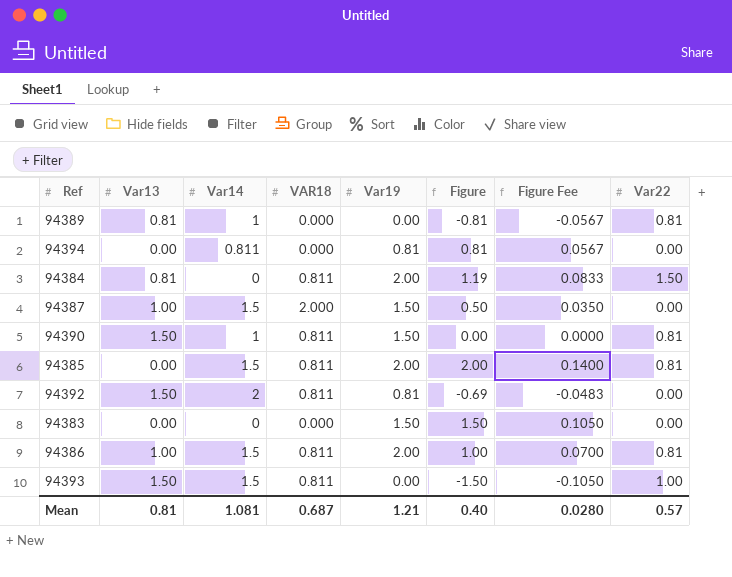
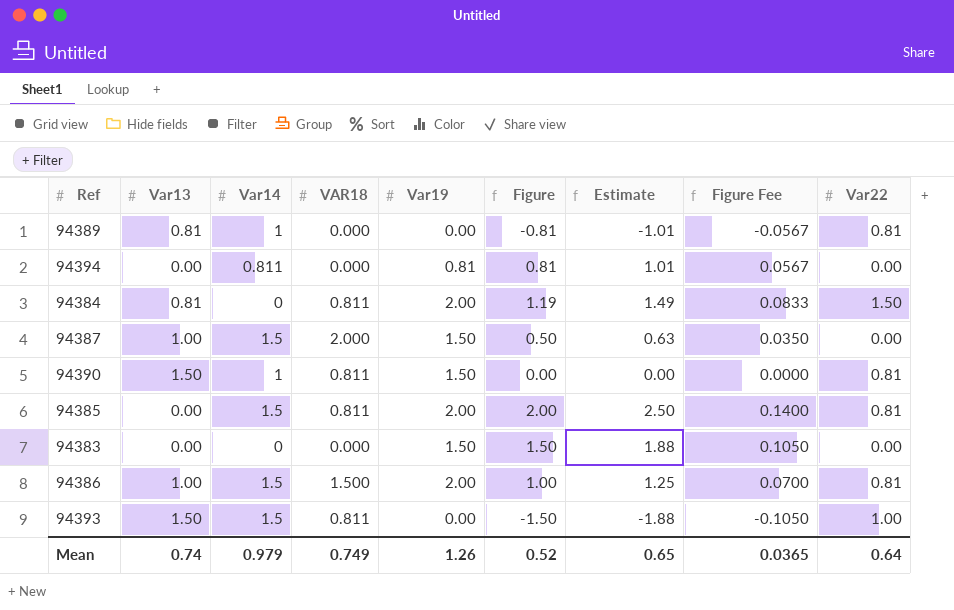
column Estimate | formula: none -> [Figure] * 1.25
row 94392: 1.50 | 2 | 0.811 | 0.81 | -0.69 | -0.0483 | 0.00 -> none
94386 | VAR18: 0.811 -> 1.500
Mean | Var13: 0.81 -> 0.74
Mean | Var14: 1.081 -> 0.979
Mean | VAR18: 0.687 -> 0.749
Mean | Var19: 1.21 -> 1.26
Mean | Figure: 0.40 -> 0.52
Mean | Figure Fee: 0.0280 -> 0.0365
Mean | Var22: 0.57 -> 0.64

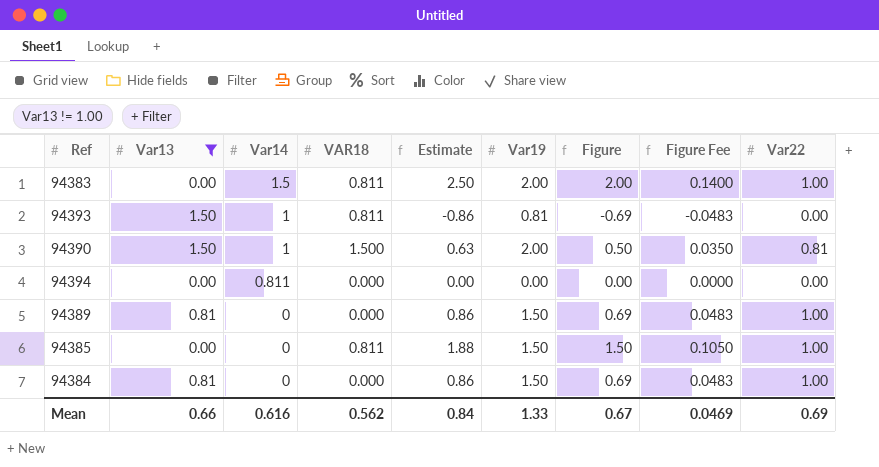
filter: none -> Var13 != 1.00
row order: none -> Var14 descending
column Estimate | position: 7 -> 5
94383 | Var14: 0 -> 1.5
94383 | VAR18: 0.000 -> 0.811
94383 | Estimate: 1.88 -> 2.50
94383 | Var19: 1.50 -> 2.00
94383 | Figure: 1.50 -> 2.00
94383 | Figure Fee: 0.1050 -> 0.1400
94383 | Var22: 0.00 -> 1.00
94393 | Var14: 1.5 -> 1
94393 | Estimate: -1.88 -> -0.86
94393 | Var19: 0.00 -> 0.81
94393 | Figure: -1.50 -> -0.69
94393 | Figure Fee: -0.1050 -> -0.0483
94393 | Var22: 1.00 -> 0.00
94390 | VAR18: 0.811 -> 1.500
94390 | Estimate: 0.00 -> 0.63
94390 | Var19: 1.50 -> 2.00
94390 | Figure: 0.00 -> 0.50
94390 | Figure Fee: 0.0000 -> 0.0350
94394 | Estimate: 1.01 -> 0.00
94394 | Var19: 0.81 -> 0.00
94394 | Figure: 0.81 -> 0.00
94394 | Figure Fee: 0.0567 -> 0.0000
94389 | Var14: 1 -> 0
94389 | Estimate: -1.01 -> 0.86
94389 | Var19: 0.00 -> 1.50
94389 | Figure: -0.81 -> 0.69
94389 | Figure Fee: -0.0567 -> 0.0483
94389 | Var22: 0.81 -> 1.00
94385 | Var14: 1.5 -> 0
94385 | Estimate: 2.50 -> 1.88
94385 | Var19: 2.00 -> 1.50
94385 | Figure: 2.00 -> 1.50
94385 | Figure Fee: 0.1400 -> 0.1050
94385 | Var22: 0.81 -> 1.00
94384 | VAR18: 0.811 -> 0.000
94384 | Estimate: 1.49 -> 0.86
94384 | Var19: 2.00 -> 1.50
94384 | Figure: 1.19 -> 0.69
94384 | Figure Fee: 0.0833 -> 0.0483
94384 | Var22: 1.50 -> 1.00
Mean | Var13: 0.74 -> 0.66
Mean | Var14: 0.979 -> 0.616
Mean | VAR18: 0.749 -> 0.562
Mean | Estimate: 0.65 -> 0.84
Mean | Var19: 1.26 -> 1.33
Mean | Figure: 0.52 -> 0.67
Mean | Figure Fee: 0.0365 -> 0.0469
Mean | Var22: 0.64 -> 0.69

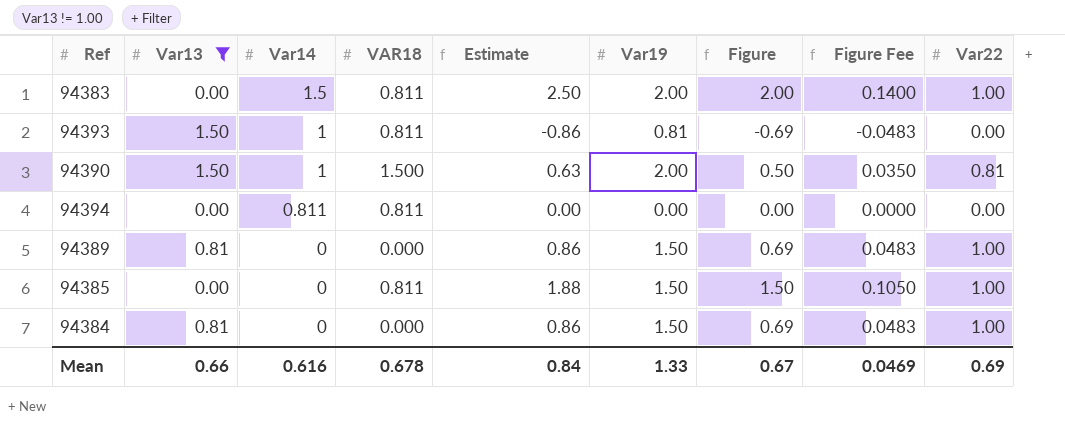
94394 | VAR18: 0.000 -> 0.811
Mean | VAR18: 0.562 -> 0.678

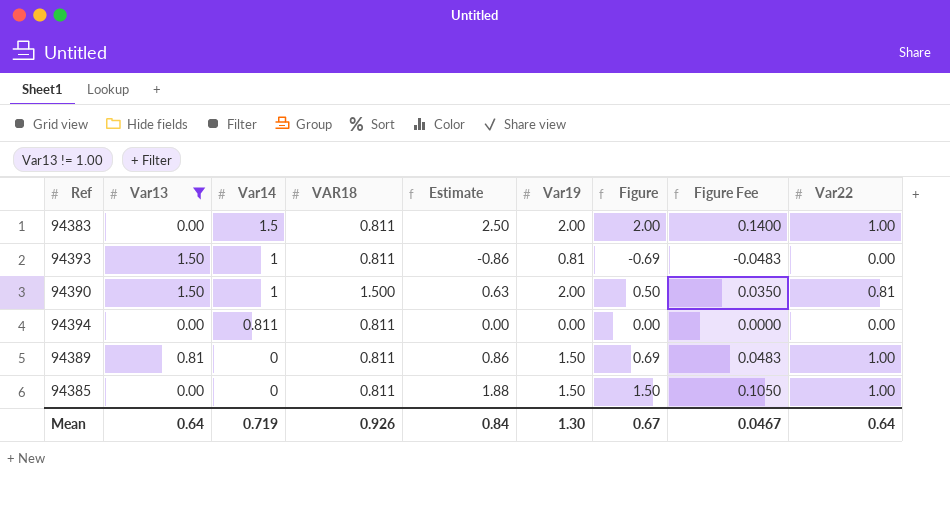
row 94384: 0.81 | 0 | 0.000 | 0.86 | 1.50 | 0.69 | 0.0483 | 1.00 -> none
94389 | VAR18: 0.000 -> 0.811
Mean | Var13: 0.66 -> 0.64
Mean | Var14: 0.616 -> 0.719
Mean | VAR18: 0.678 -> 0.926
Mean | Var19: 1.33 -> 1.30
Mean | Figure Fee: 0.0469 -> 0.0467
Mean | Var22: 0.69 -> 0.64

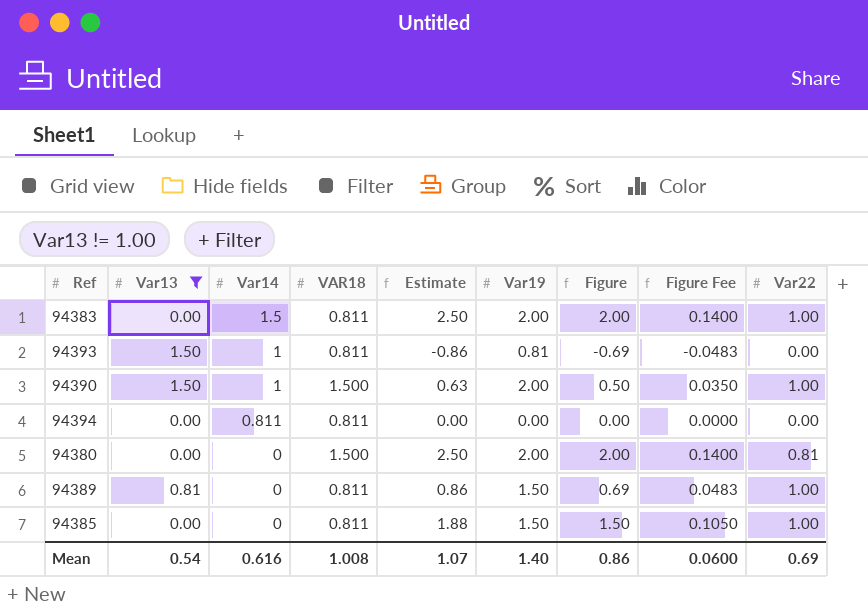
94390 | Var22: 0.81 -> 1.00
row 94380: none -> 0.00 | 0 | 1.500 | 2.50 | 2.00 | 2.00 | 0.1400 | 0.81
Mean | Var13: 0.64 -> 0.54
Mean | Var14: 0.719 -> 0.616
Mean | VAR18: 0.926 -> 1.008
Mean | Estimate: 0.84 -> 1.07
Mean | Var19: 1.30 -> 1.40
Mean | Figure: 0.67 -> 0.86
Mean | Figure Fee: 0.0467 -> 0.0600
Mean | Var22: 0.64 -> 0.69

